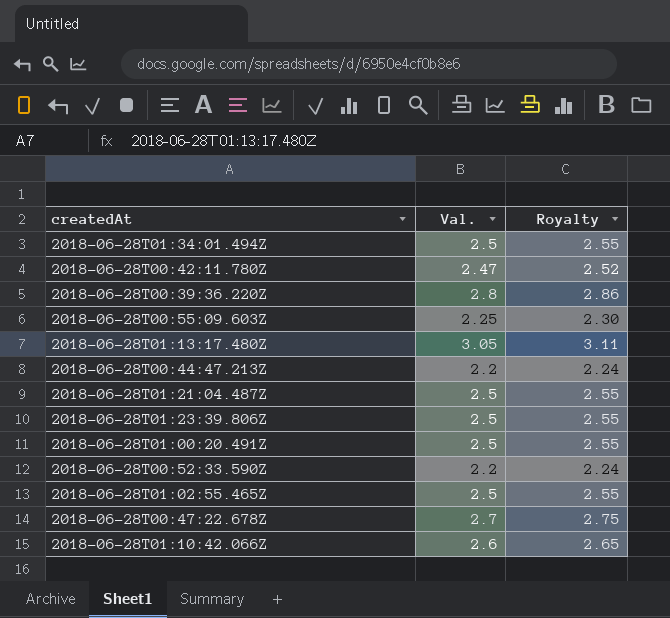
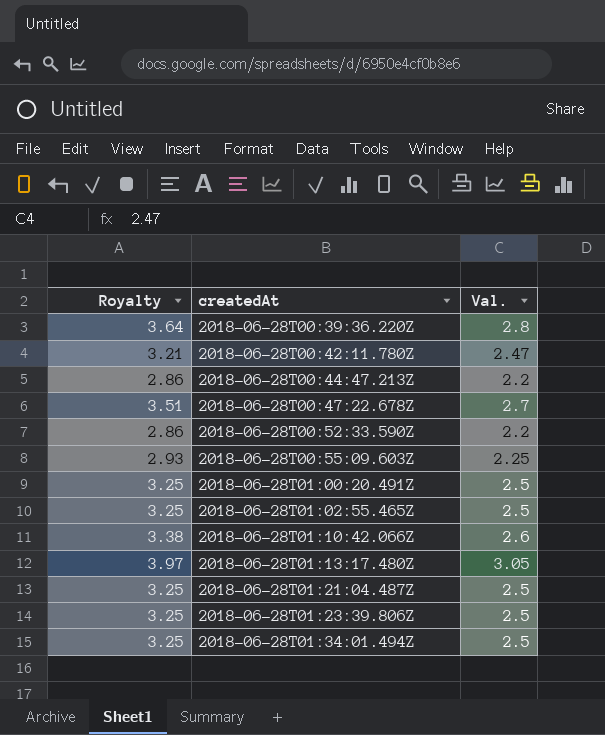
row order: none -> createdAt ascending
column Royalty | formula: [Val.] * 1.02 -> [Val.] * 1.3
column Royalty | position: 3 -> 1

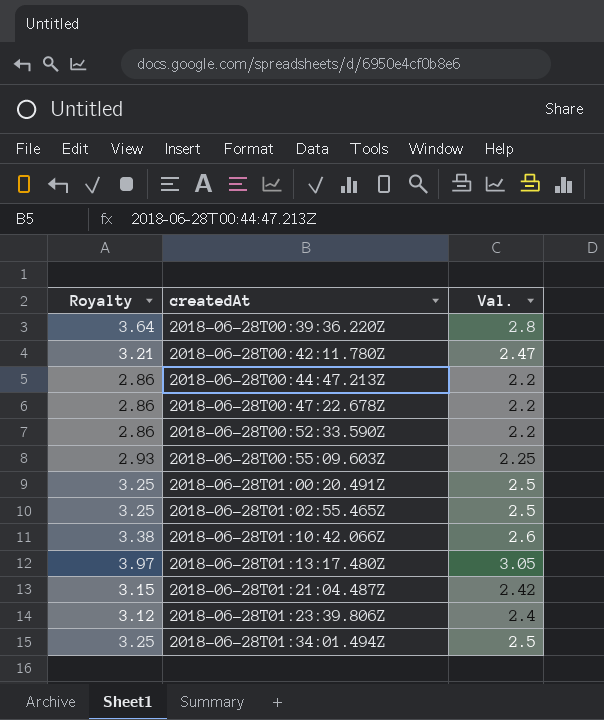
2018-06-28T00:47:22.678Z | Royalty: 3.51 -> 2.86
2018-06-28T00:47:22.678Z | Val.: 2.7 -> 2.2
2018-06-28T01:21:04.487Z | Royalty: 3.25 -> 3.15
2018-06-28T01:21:04.487Z | Val.: 2.5 -> 2.42
2018-06-28T01:23:39.806Z | Royalty: 3.25 -> 3.12
2018-06-28T01:23:39.806Z | Val.: 2.5 -> 2.4

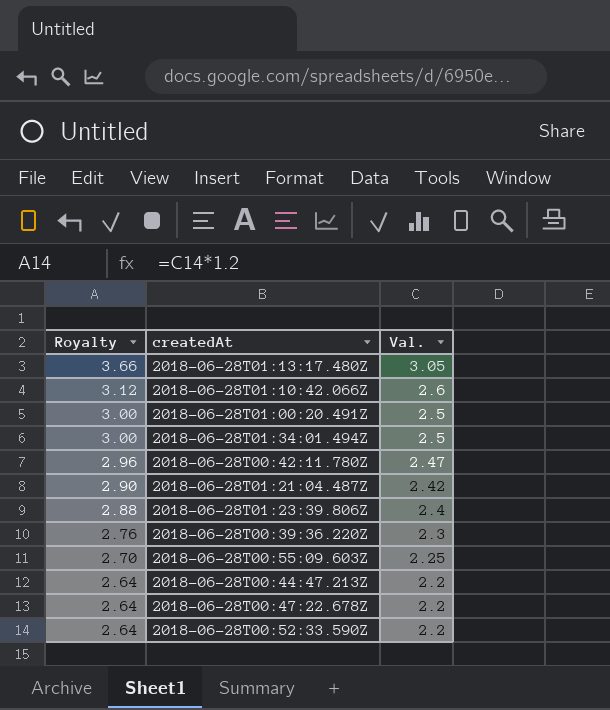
row order: createdAt ascending -> Royalty descending
column Royalty | formula: [Val.] * 1.3 -> [Val.] * 1.2
row 2018-06-28T01:02:55.465Z: 3.25 | 2.5 -> none
2018-06-28T00:39:36.220Z | Val.: 2.8 -> 2.3

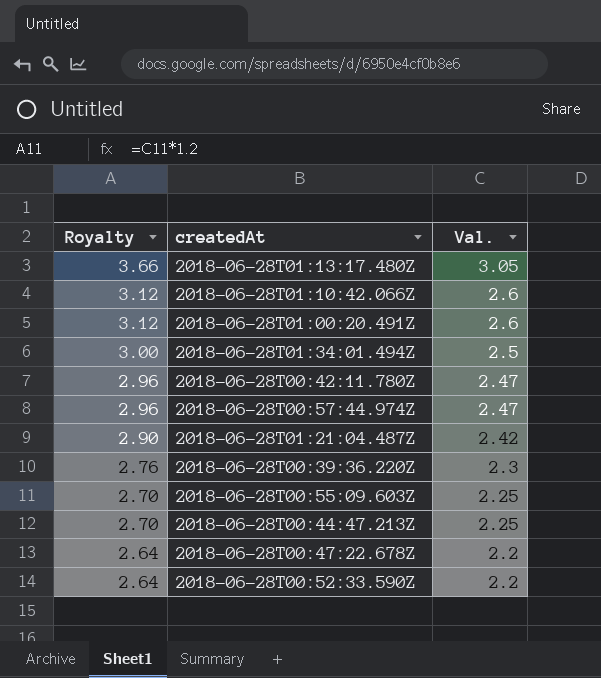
row 2018-06-28T01:23:39.806Z: 2.88 | 2.4 -> none
2018-06-28T01:00:20.491Z | Royalty: 3.00 -> 3.12
2018-06-28T01:00:20.491Z | Val.: 2.5 -> 2.6
row 2018-06-28T00:57:44.974Z: none -> 2.96 | 2.47
2018-06-28T00:44:47.213Z | Royalty: 2.64 -> 2.70
2018-06-28T00:44:47.213Z | Val.: 2.2 -> 2.25

